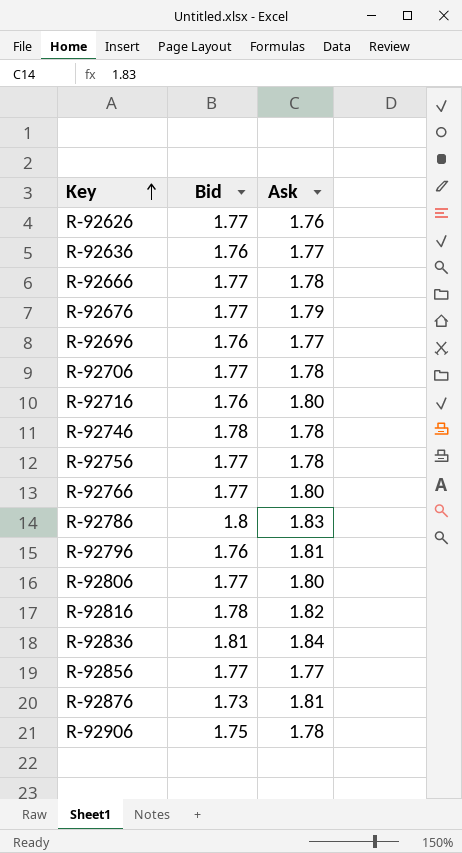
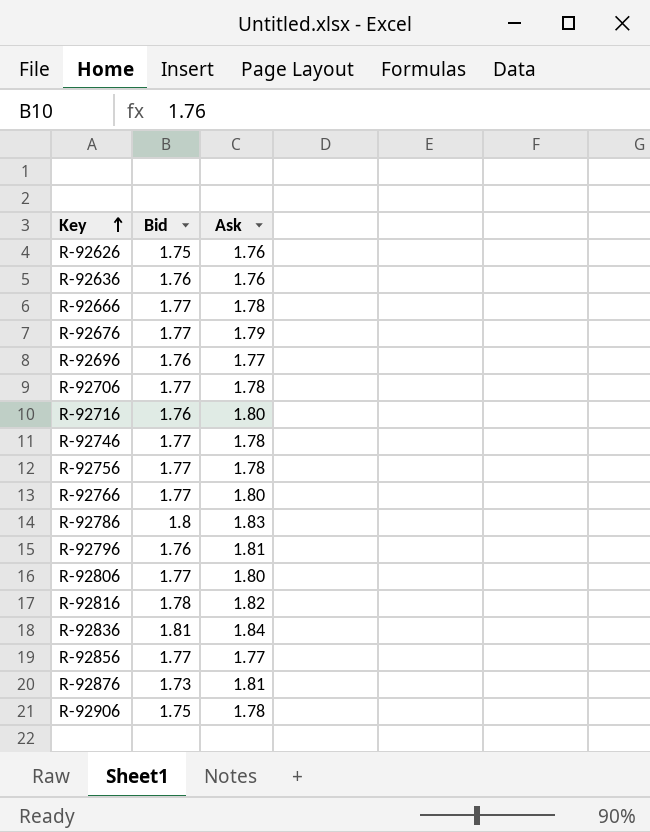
R-92626 | Bid: 1.77 -> 1.75
R-92636 | Ask: 1.77 -> 1.76
R-92746 | Bid: 1.78 -> 1.77

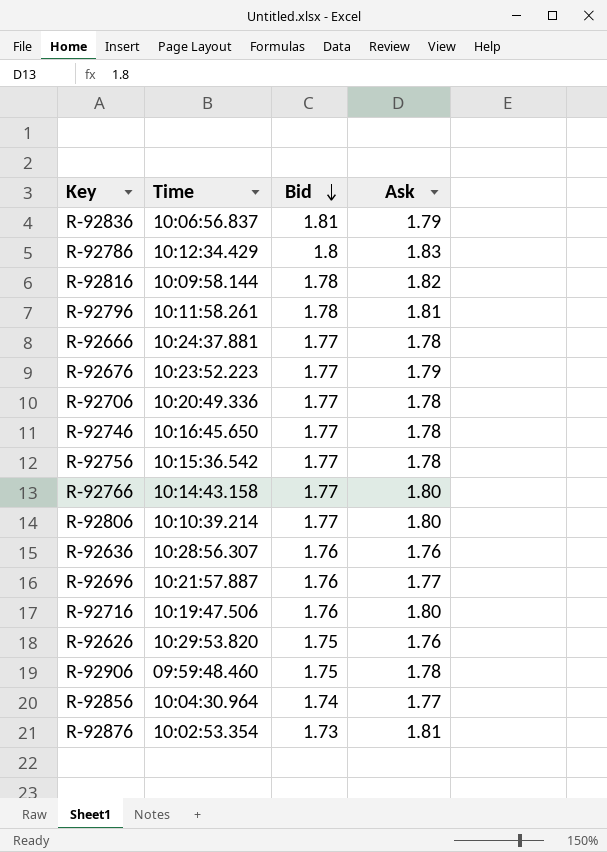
row order: Key ascending -> Bid descending
column Time | position: none -> 2
R-92836 | Ask: 1.84 -> 1.79
R-92796 | Bid: 1.76 -> 1.78
R-92856 | Bid: 1.77 -> 1.74

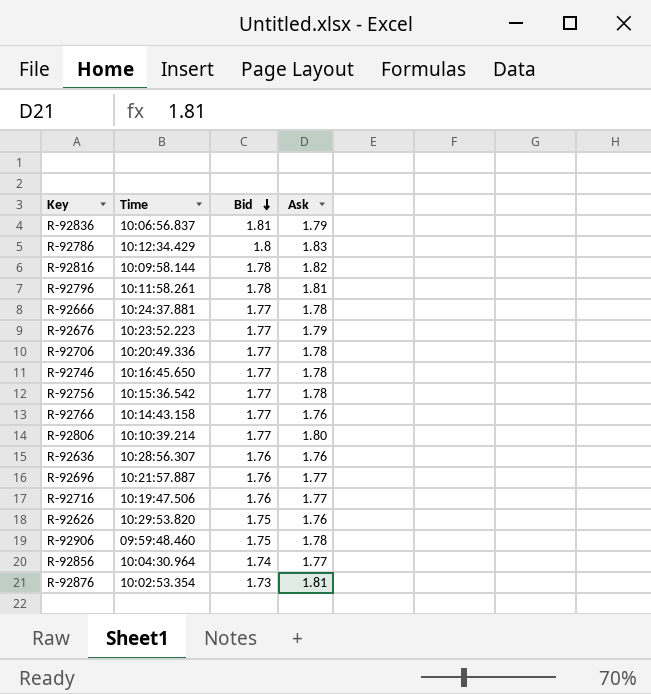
R-92766 | Ask: 1.80 -> 1.76
R-92716 | Ask: 1.80 -> 1.77

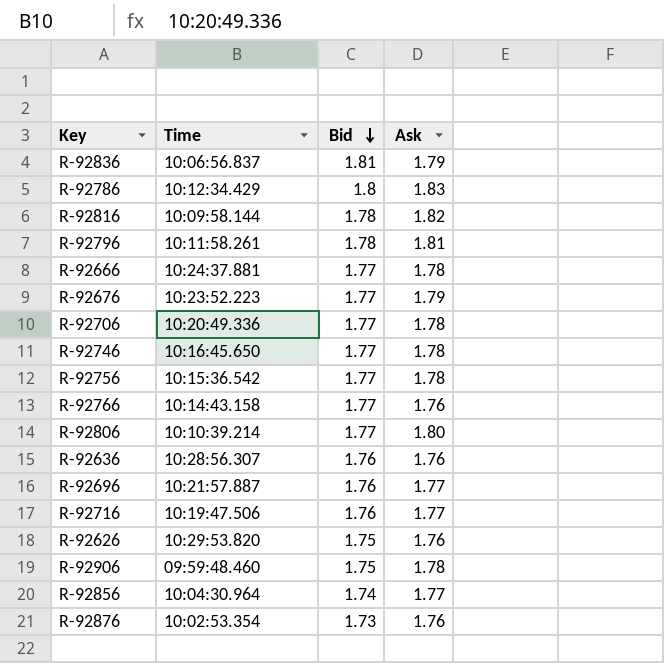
R-92876 | Ask: 1.81 -> 1.76

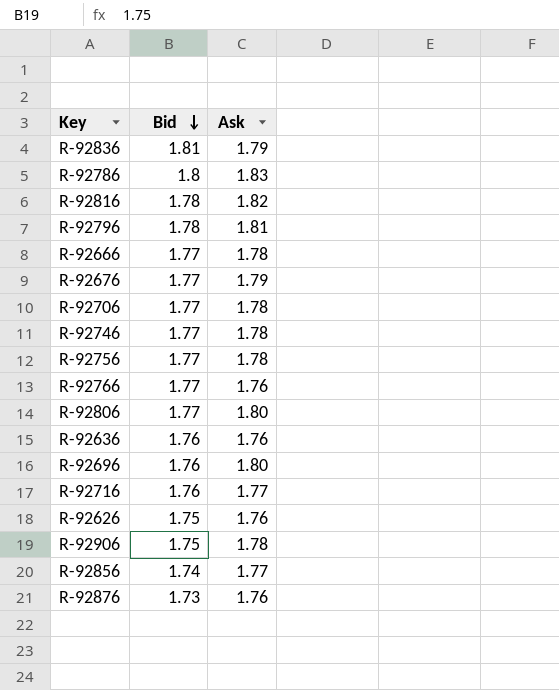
column Time | position: 2 -> none
R-92696 | Ask: 1.77 -> 1.80

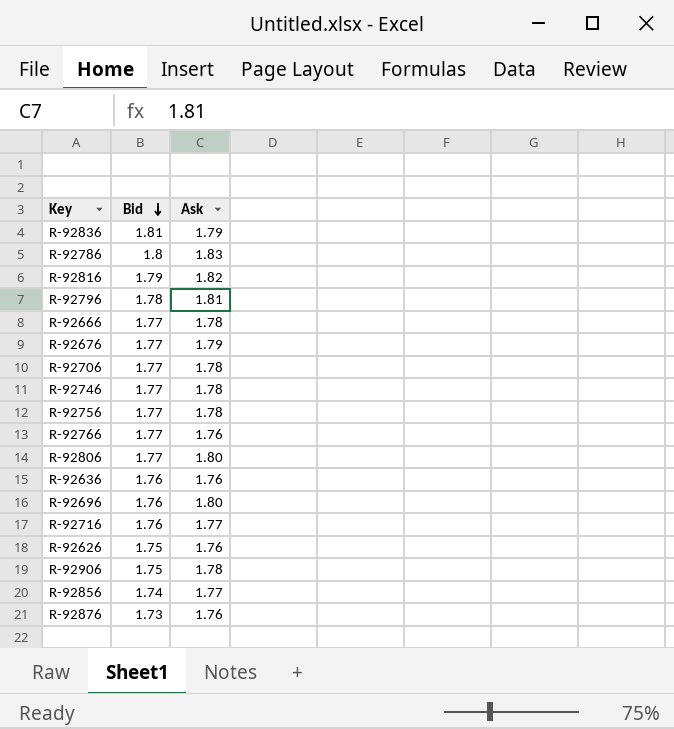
R-92816 | Bid: 1.78 -> 1.79

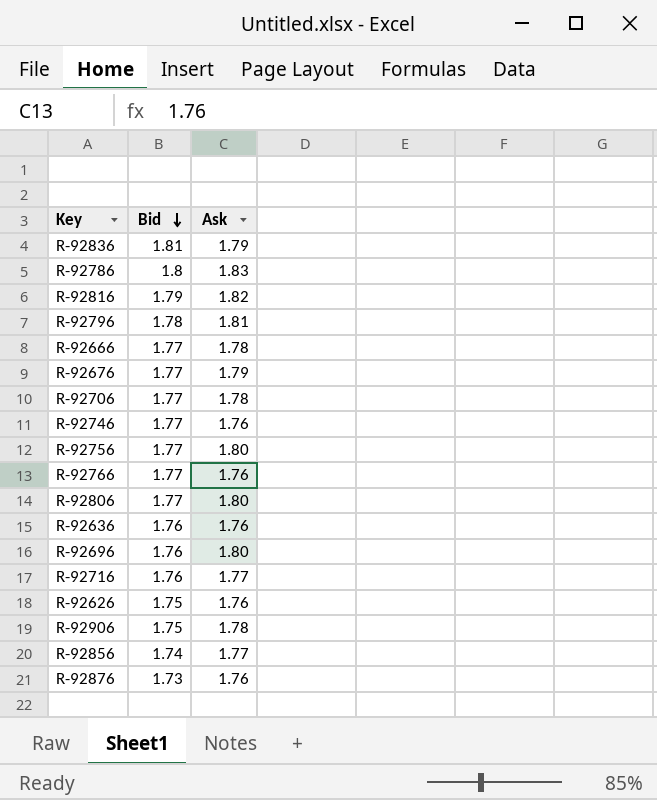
R-92746 | Ask: 1.78 -> 1.76
R-92756 | Ask: 1.78 -> 1.80

